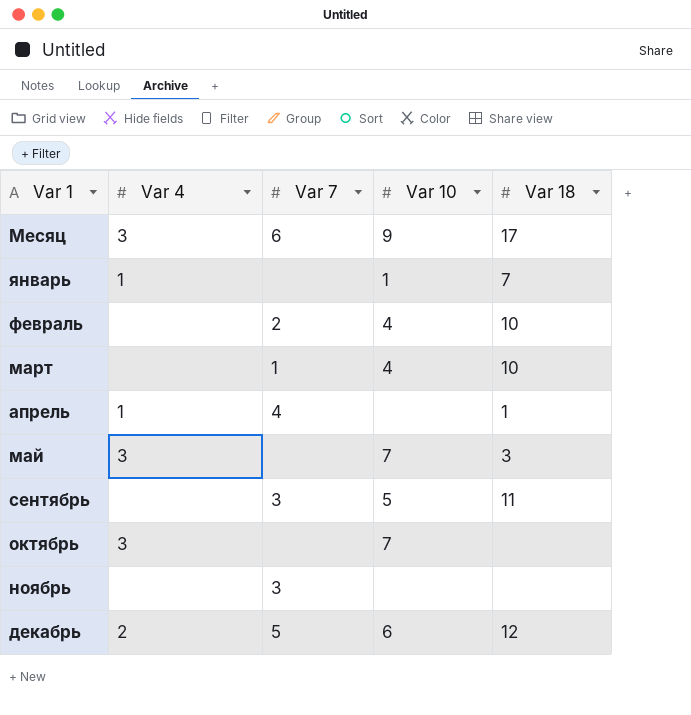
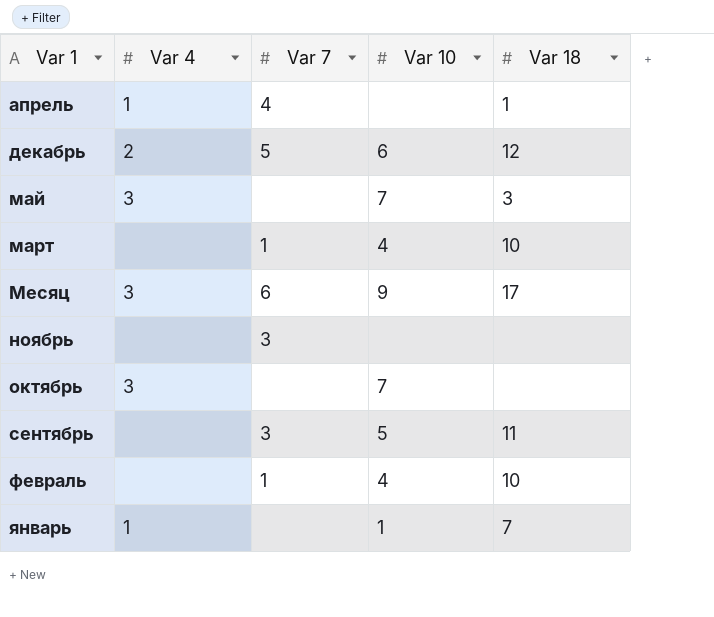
row order: none -> Var 1 ascending
февраль | Var 7: 2 -> 1

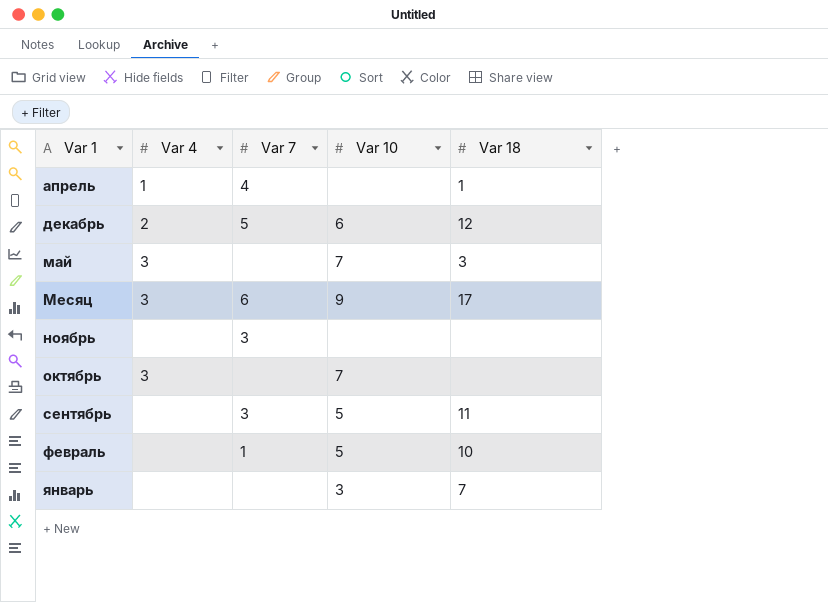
row март: none | 1 | 4 | 10 -> none
февраль | Var 10: 4 -> 5
январь | Var 4: 1 -> none
январь | Var 10: 1 -> 3

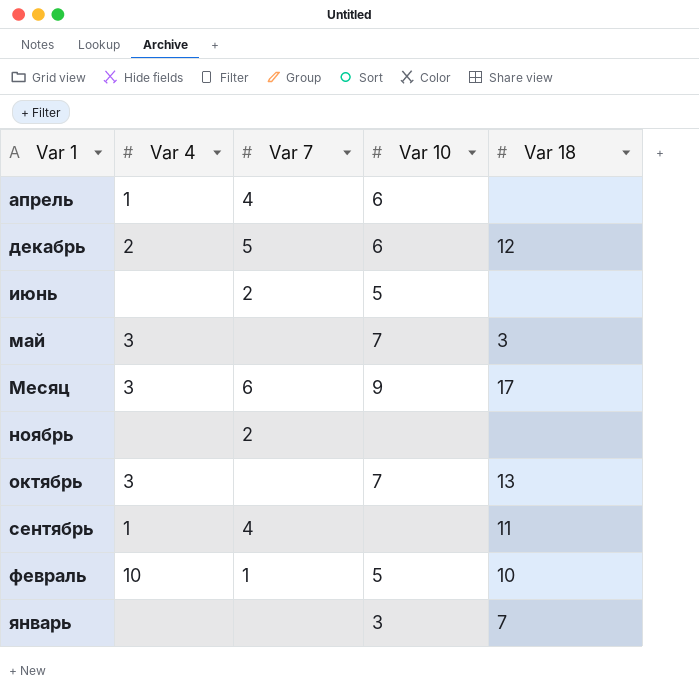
апрель | Var 10: none -> 6
апрель | Var 18: 1 -> none
row июнь: none -> none | 2 | 5 | none
ноябрь | Var 7: 3 -> 2
октябрь | Var 18: none -> 13
сентябрь | Var 4: none -> 1
сентябрь | Var 7: 3 -> 4
сентябрь | Var 10: 5 -> none
февраль | Var 4: none -> 10

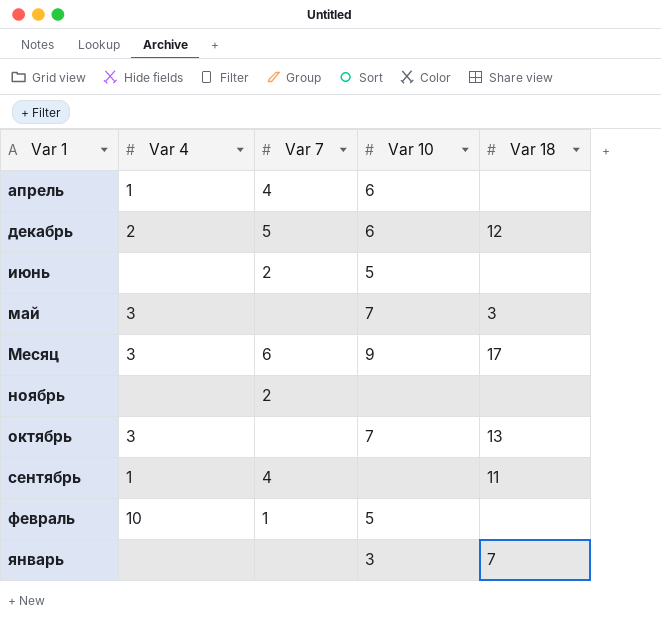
февраль | Var 18: 10 -> none

